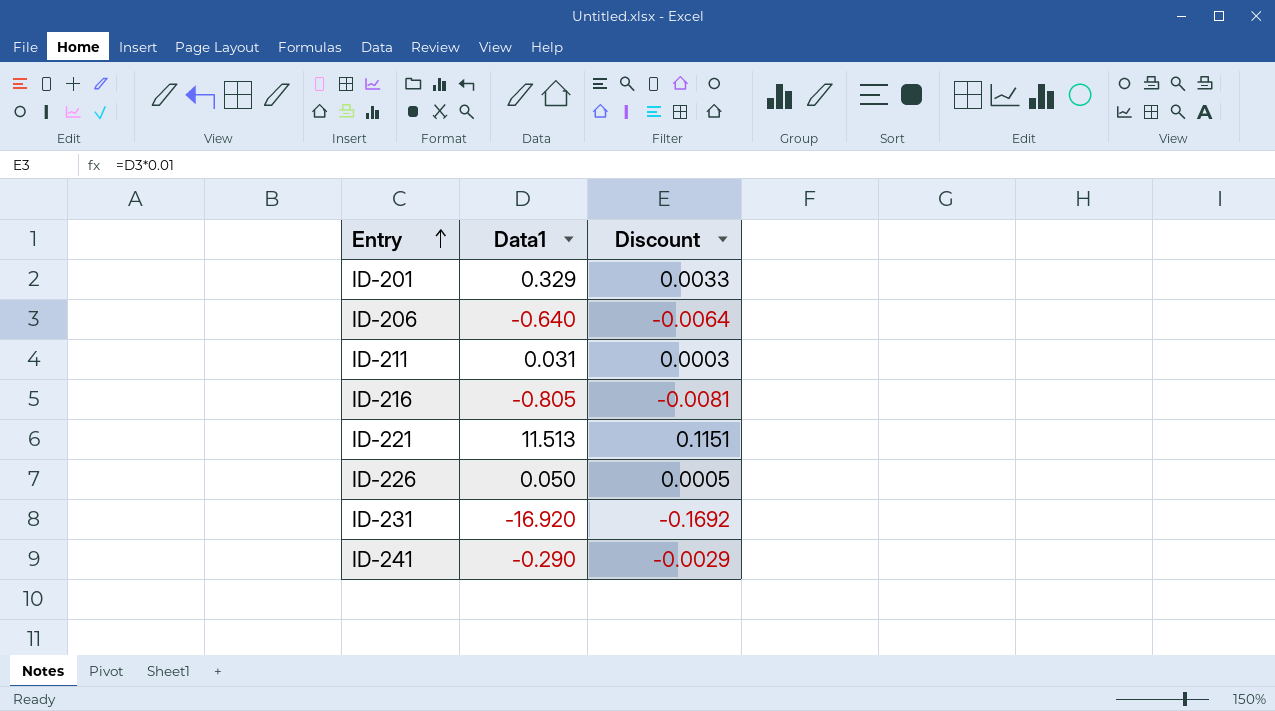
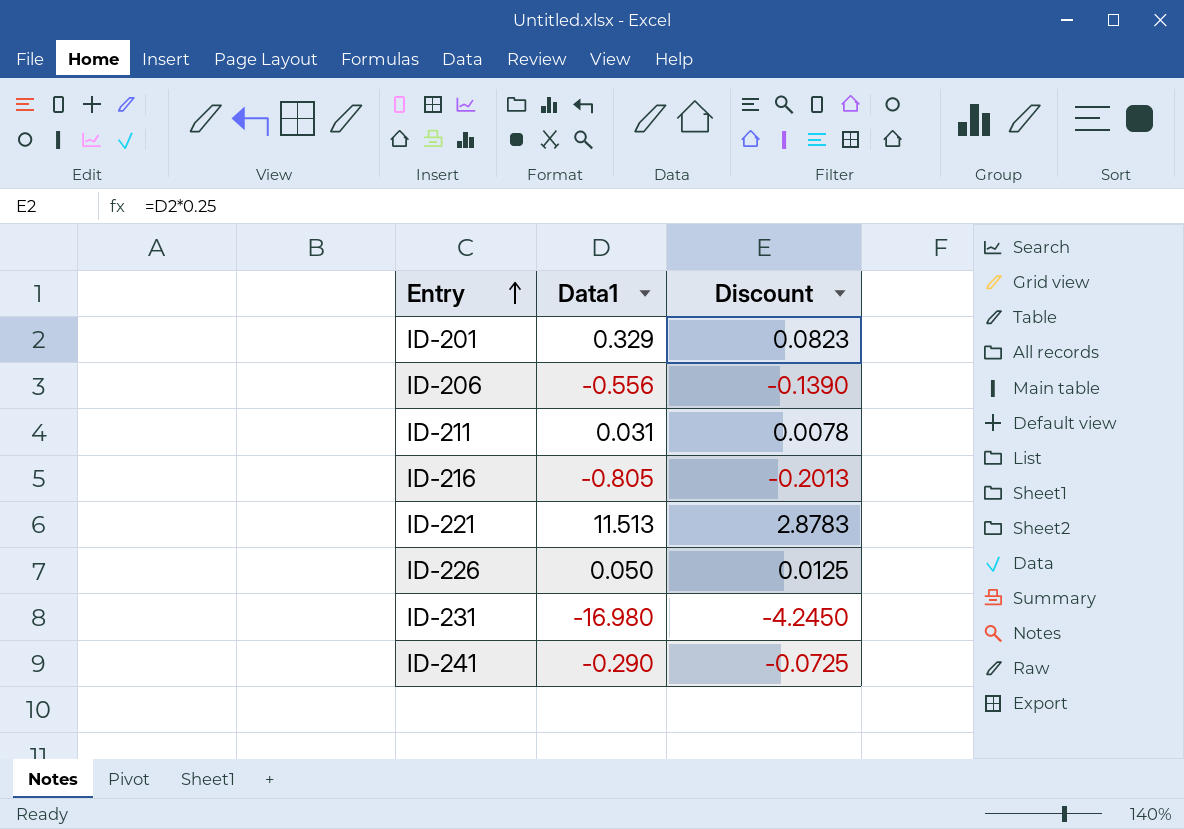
column Discount | formula: [Data1] * 0.01 -> [Data1] * 0.25
ID-206 | Data1: -0.640 -> -0.556
ID-231 | Data1: -16.920 -> -16.980

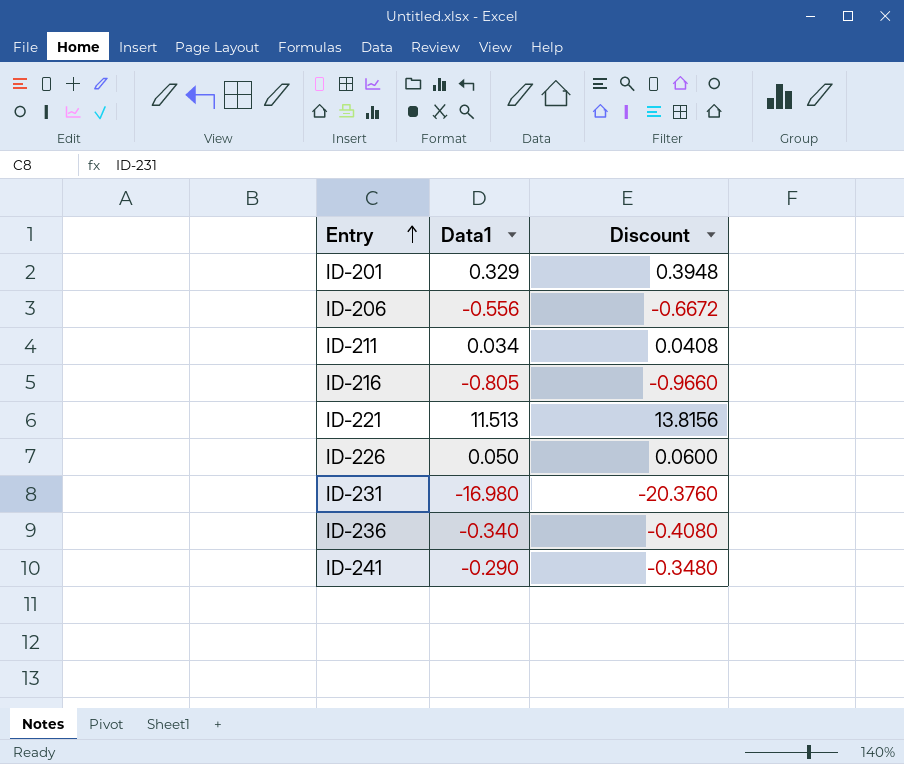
column Discount | formula: [Data1] * 0.25 -> [Data1] * 1.2
ID-211 | Data1: 0.031 -> 0.034
row ID-236: none -> -0.340 | -0.4080

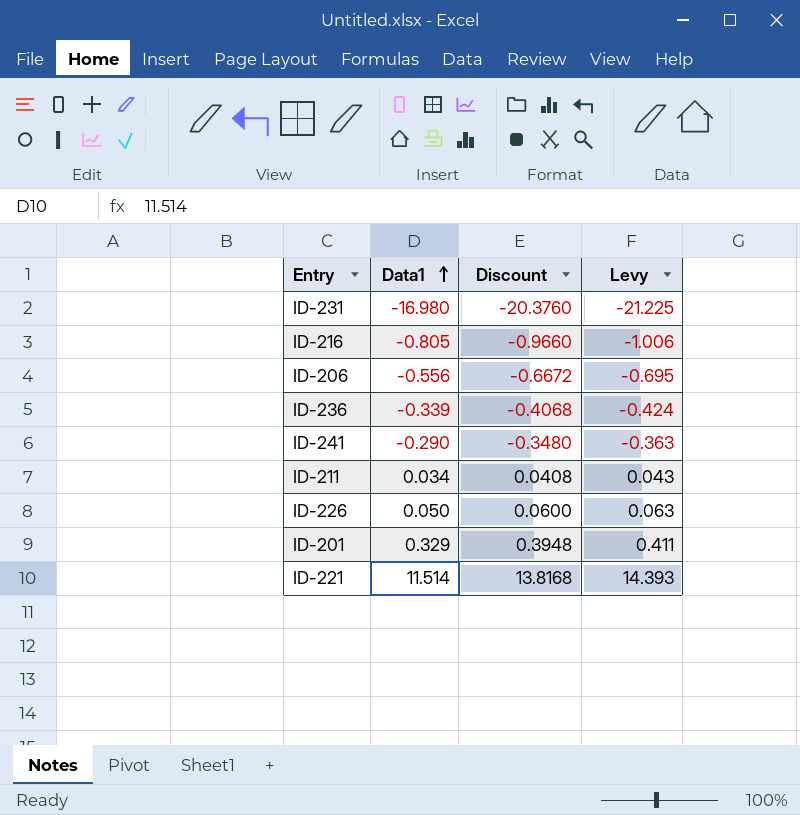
row order: Entry ascending -> Data1 ascending
column Levy | formula: none -> [Data1] * 1.25
ID-236 | Data1: -0.340 -> -0.339
ID-236 | Discount: -0.4080 -> -0.4068
ID-221 | Data1: 11.513 -> 11.514
ID-221 | Discount: 13.8156 -> 13.8168

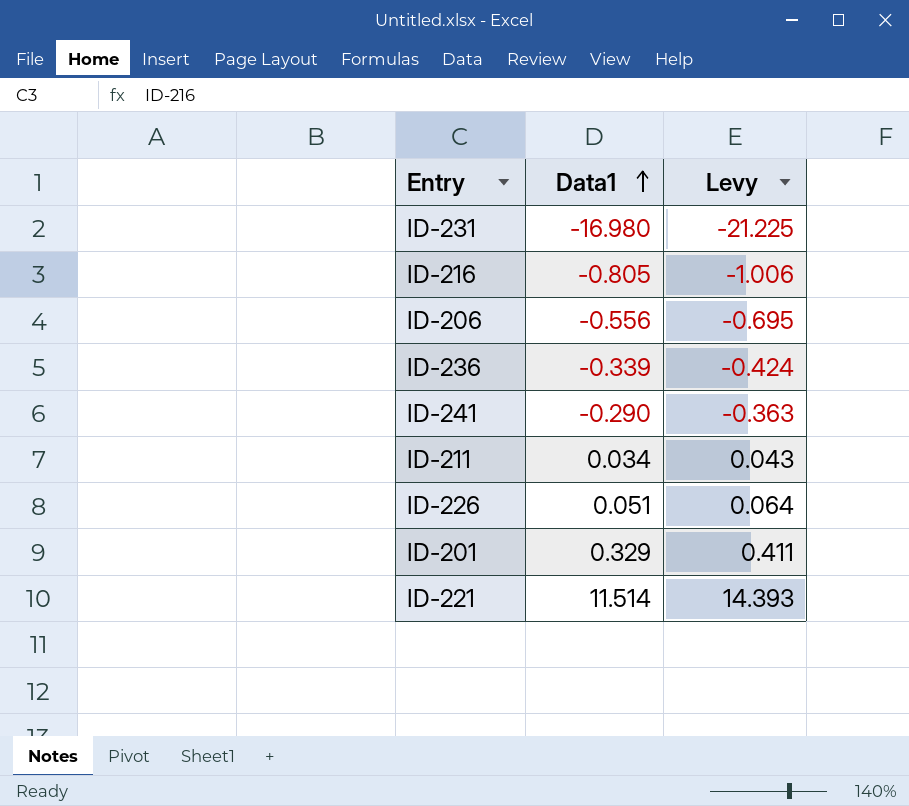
column Discount | formula: [Data1] * 1.2 -> none
ID-226 | Data1: 0.050 -> 0.051
ID-226 | Levy: 0.063 -> 0.064

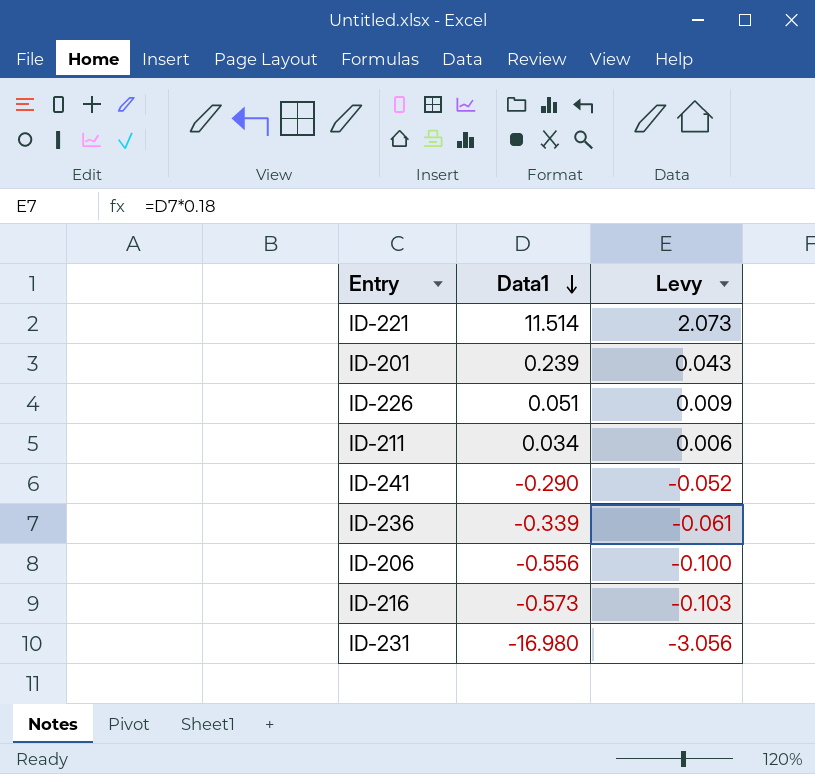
row order: Data1 ascending -> Data1 descending
column Levy | formula: [Data1] * 1.25 -> [Data1] * 0.18
ID-201 | Data1: 0.329 -> 0.239
ID-216 | Data1: -0.805 -> -0.573

